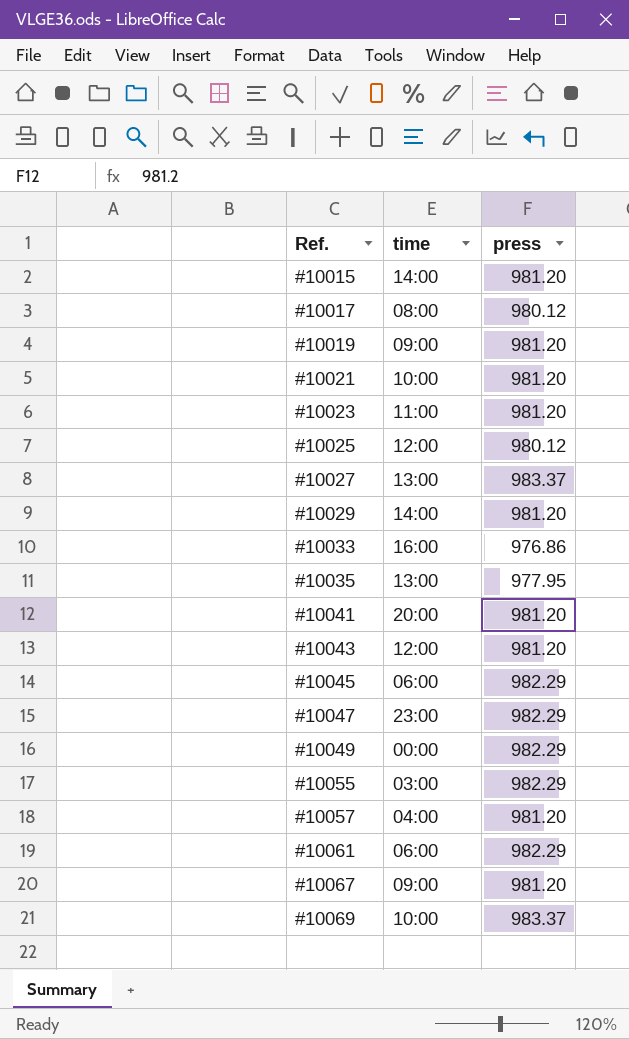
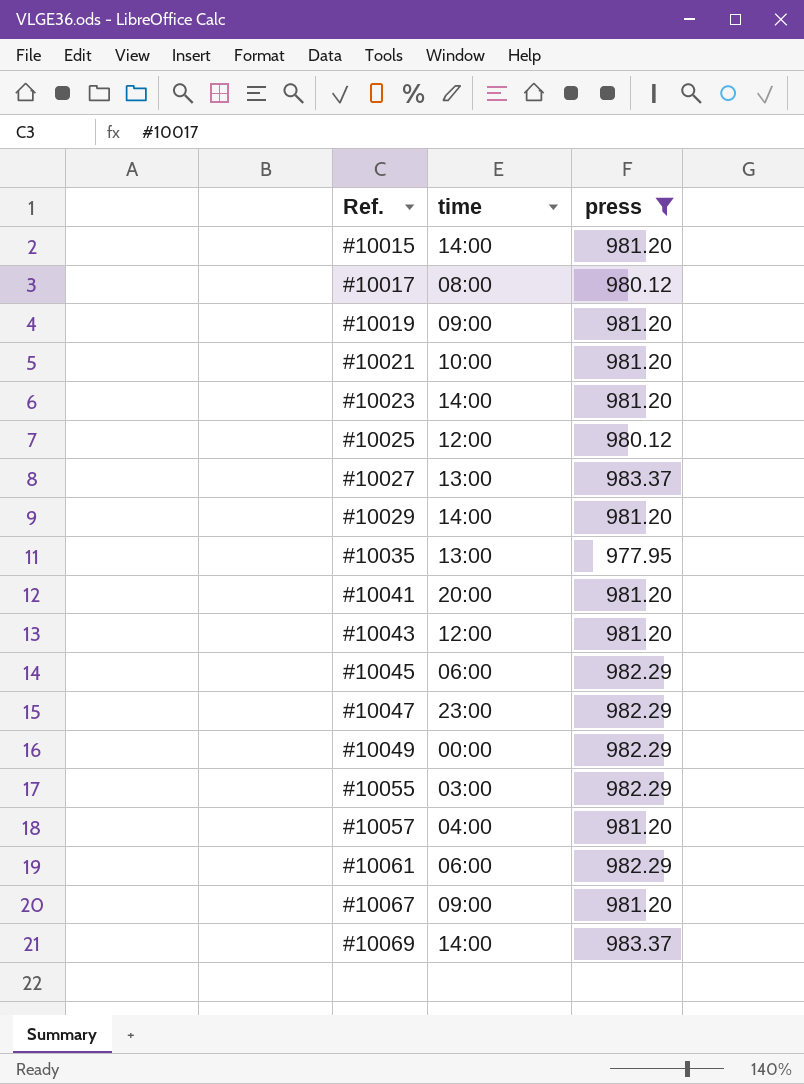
filter: none -> press != 976.86
#10023 | time: 11:00 -> 14:00
#10069 | time: 10:00 -> 14:00

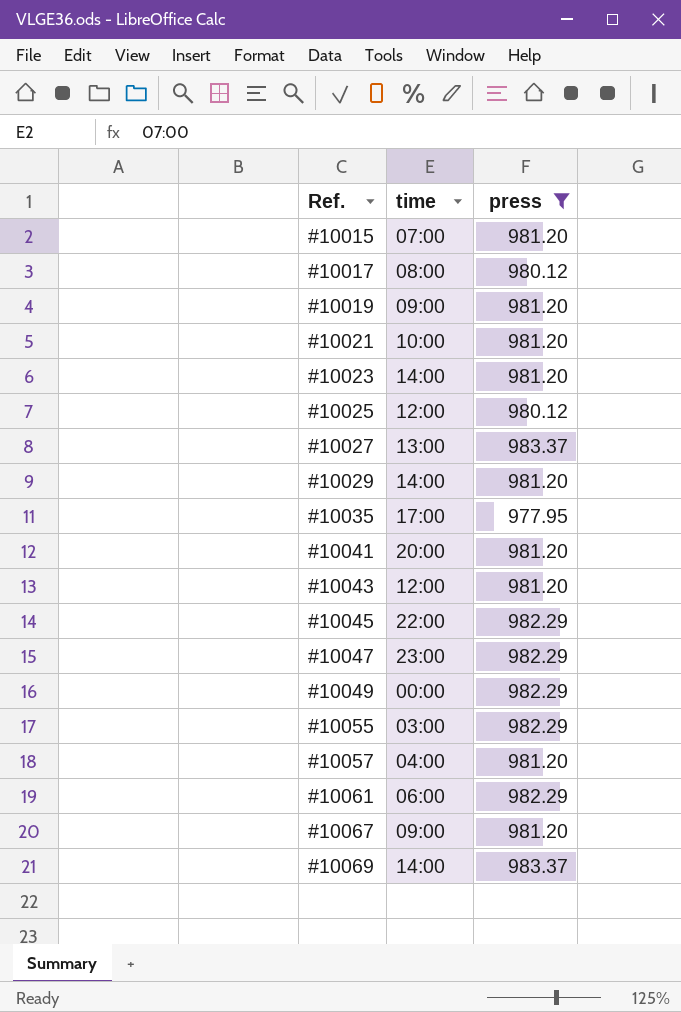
#10015 | time: 14:00 -> 07:00
#10035 | time: 13:00 -> 17:00
#10045 | time: 06:00 -> 22:00

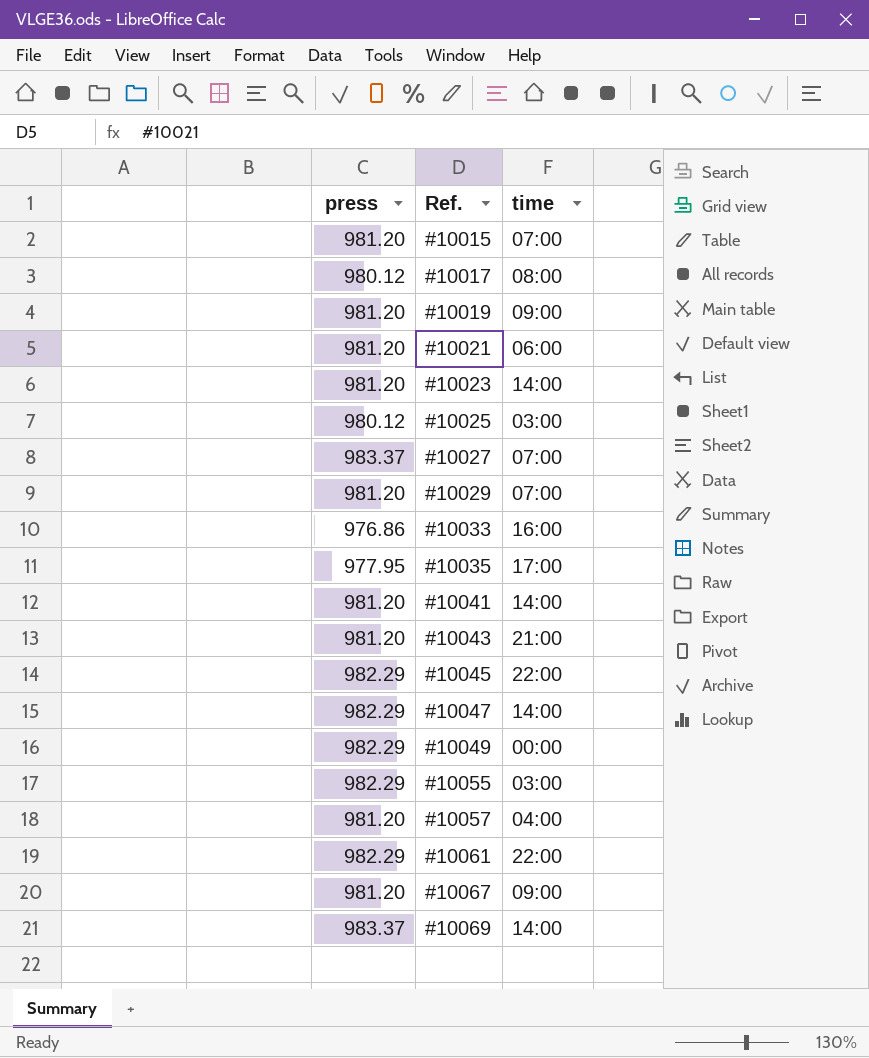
filter: press != 976.86 -> none
column press | position: 3 -> 1
#10021 | time: 10:00 -> 06:00
#10025 | time: 12:00 -> 03:00
#10027 | time: 13:00 -> 07:00
#10029 | time: 14:00 -> 07:00
#10041 | time: 20:00 -> 14:00
#10043 | time: 12:00 -> 21:00
#10047 | time: 23:00 -> 14:00
#10061 | time: 06:00 -> 22:00

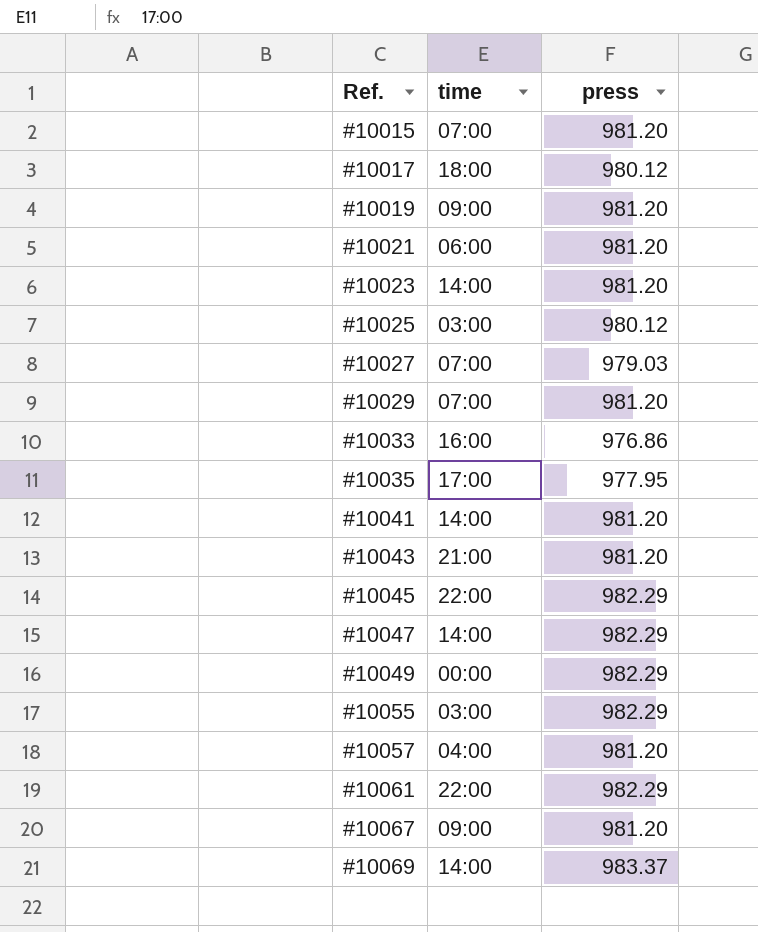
column press | position: 1 -> 3
#10017 | time: 08:00 -> 18:00
#10027 | press: 983.37 -> 979.03

